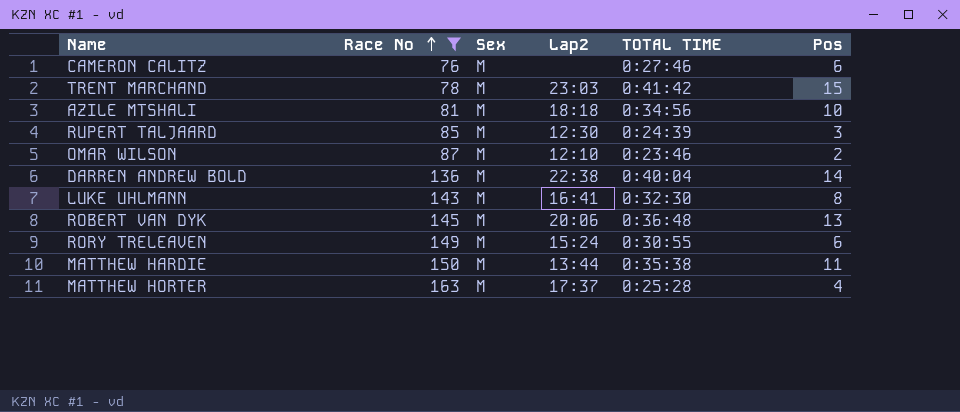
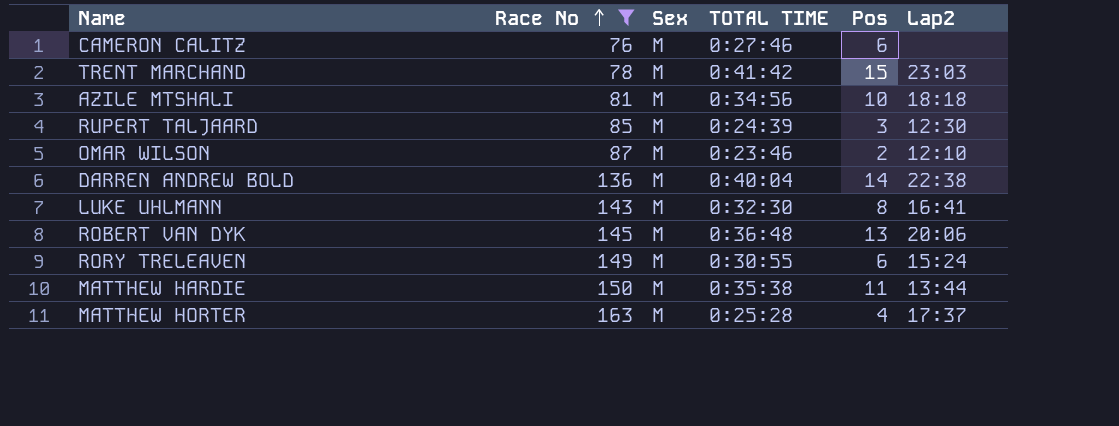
column Lap2 | position: 4 -> 6

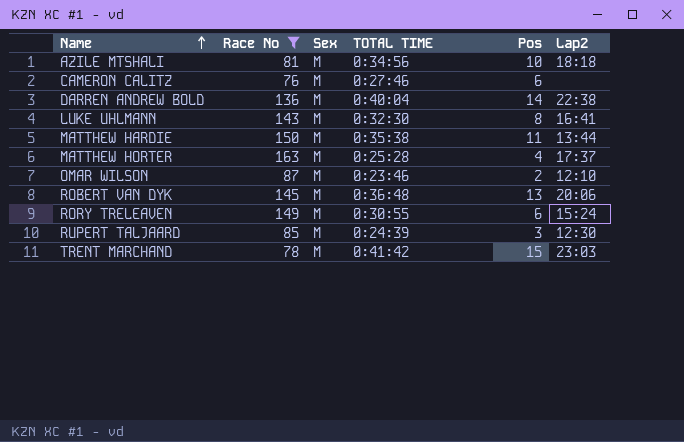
row order: Race No ascending -> Name ascending

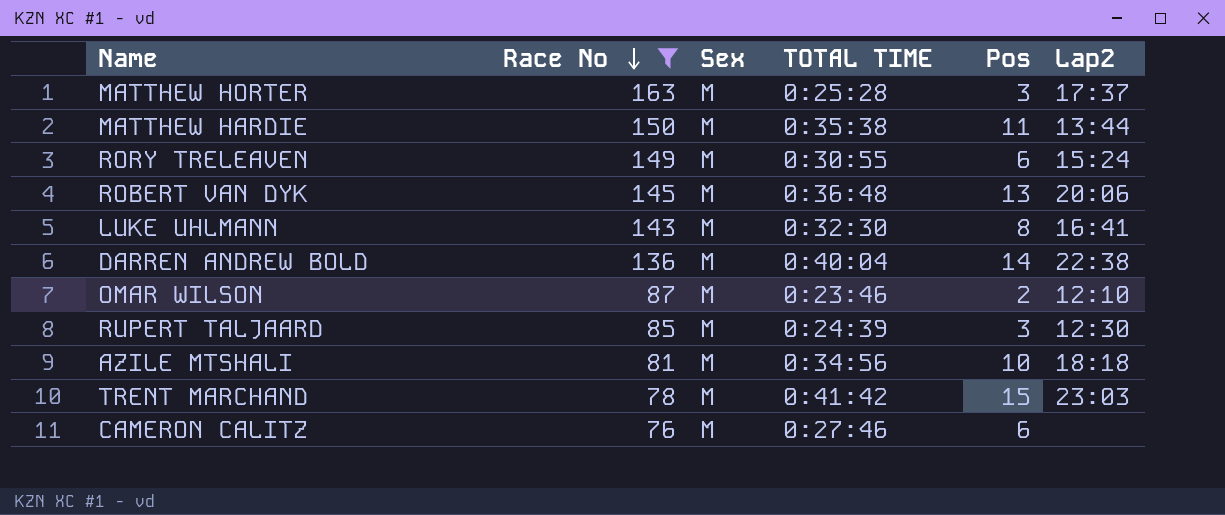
row order: Name ascending -> Race No descending
MATTHEW HORTER | Pos: 4 -> 3

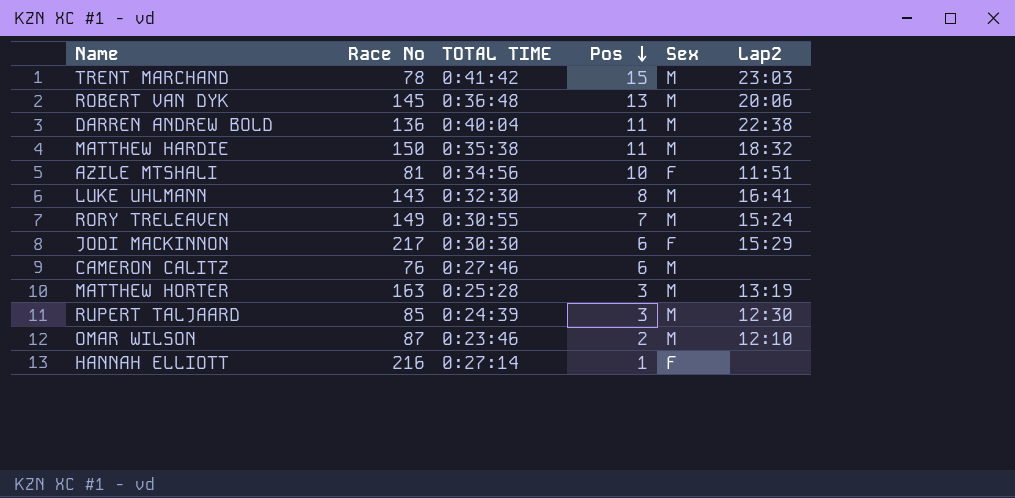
filter: Race No <= 163 -> none
row order: Race No descending -> Pos descending
column Sex | position: 3 -> 5
DARREN ANDREW BOLD | Pos: 14 -> 11
MATTHEW HARDIE | Lap2: 13:44 -> 18:32
AZILE MTSHALI | Sex: M -> F
AZILE MTSHALI | Lap2: 18:18 -> 11:51
RORY TRELEAVEN | Pos: 6 -> 7
MATTHEW HORTER | Lap2: 17:37 -> 13:19

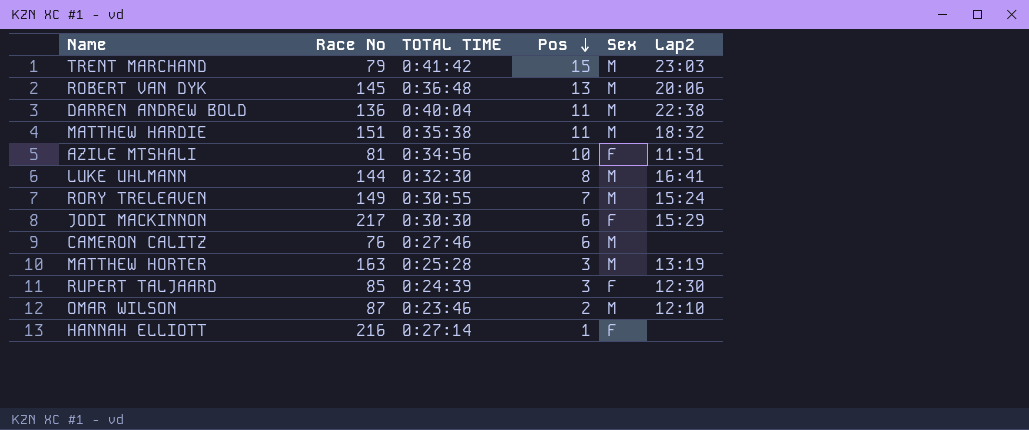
TRENT MARCHAND | Race No: 78 -> 79
MATTHEW HARDIE | Race No: 150 -> 151
LUKE UHLMANN | Race No: 143 -> 144
RUPERT TALJAARD | Sex: M -> F

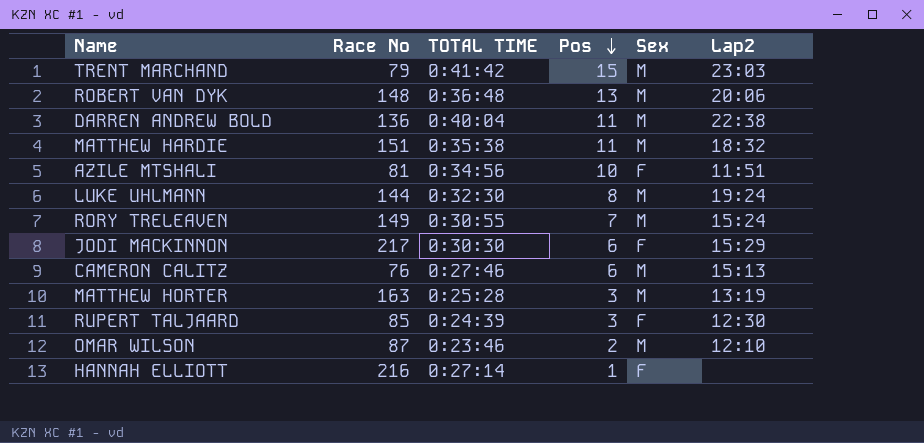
ROBERT VAN DYK | Race No: 145 -> 148
LUKE UHLMANN | Lap2: 16:41 -> 19:24
CAMERON CALITZ | Lap2: none -> 15:13

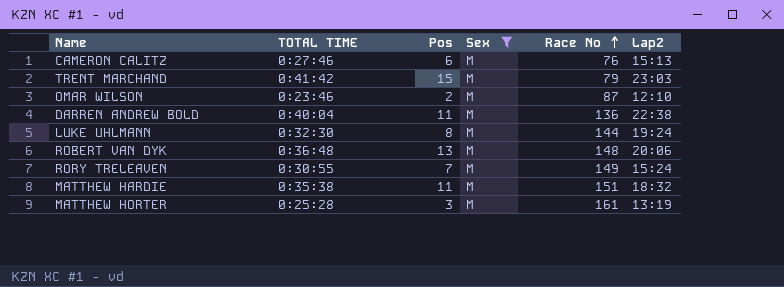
filter: none -> Sex = M
row order: Pos descending -> Race No ascending
column Race No | position: 2 -> 5
MATTHEW HORTER | Race No: 163 -> 161

